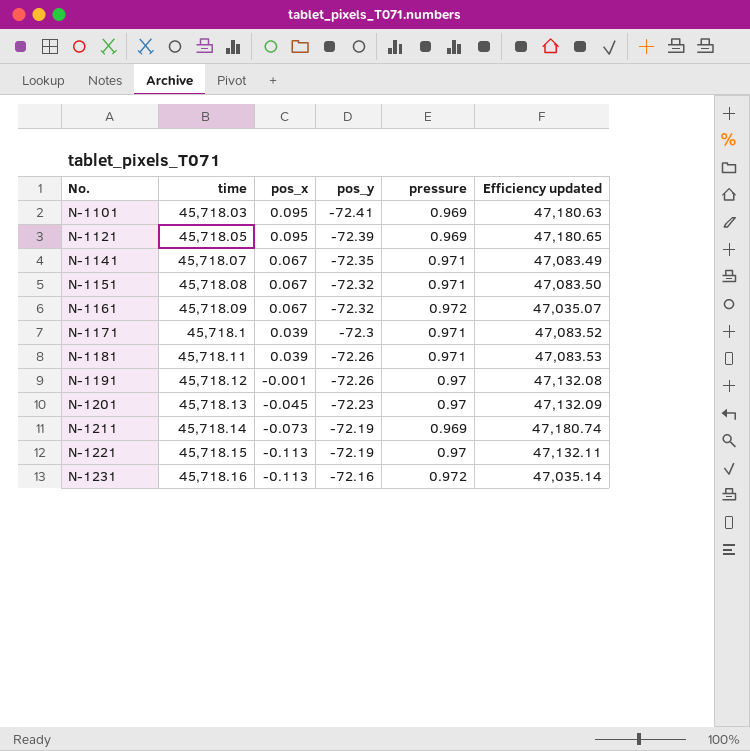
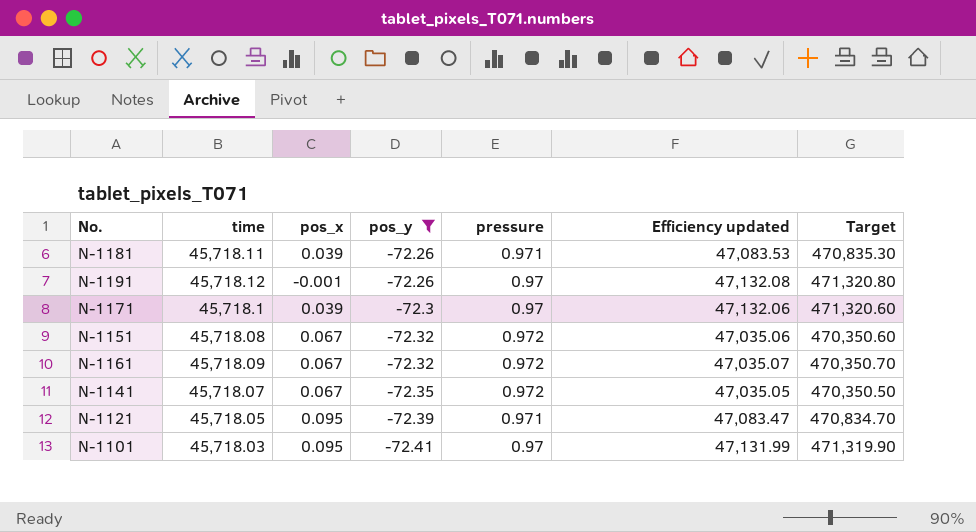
filter: none -> pos_y <= -72.26
row order: No. ascending -> pos_y descending
column Target | formula: none -> [Efficiency updated] * 10
N-1171 | pressure: 0.971 -> 0.97
N-1171 | Efficiency updated: 47,083.52 -> 47,132.06
N-1151 | pressure: 0.971 -> 0.972
N-1151 | Efficiency updated: 47,083.50 -> 47,035.06
N-1141 | pressure: 0.971 -> 0.972
N-1141 | Efficiency updated: 47,083.49 -> 47,035.05
N-1121 | pressure: 0.969 -> 0.971
N-1121 | Efficiency updated: 47,180.65 -> 47,083.47
N-1101 | pressure: 0.969 -> 0.97
N-1101 | Efficiency updated: 47,180.63 -> 47,131.99

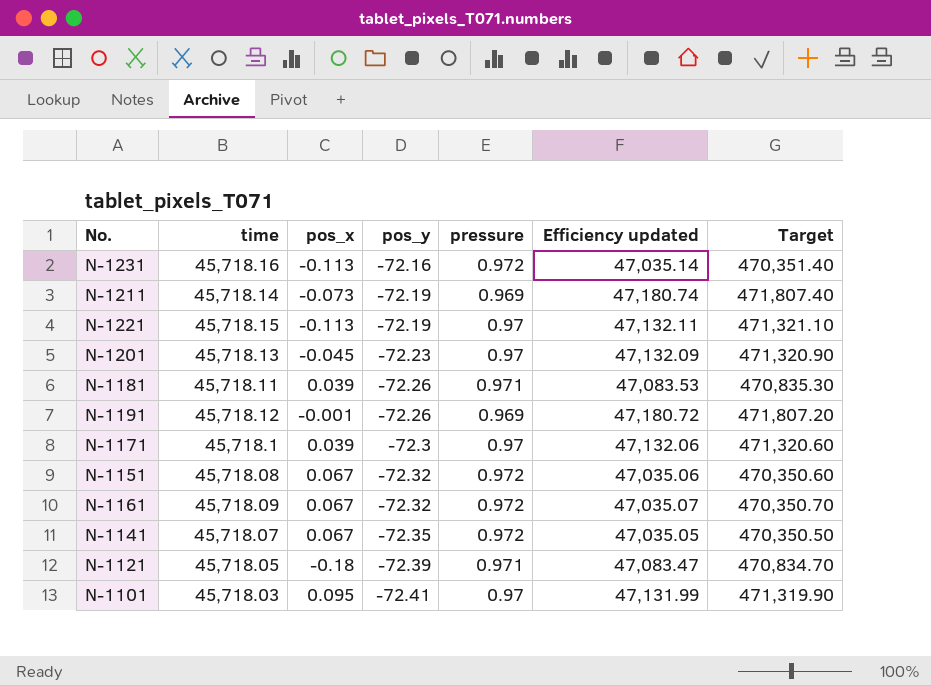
filter: pos_y <= -72.26 -> none
N-1191 | pressure: 0.97 -> 0.969
N-1191 | Efficiency updated: 47,132.08 -> 47,180.72
N-1191 | Target: 471,320.80 -> 471,807.20
N-1121 | pos_x: 0.095 -> -0.18

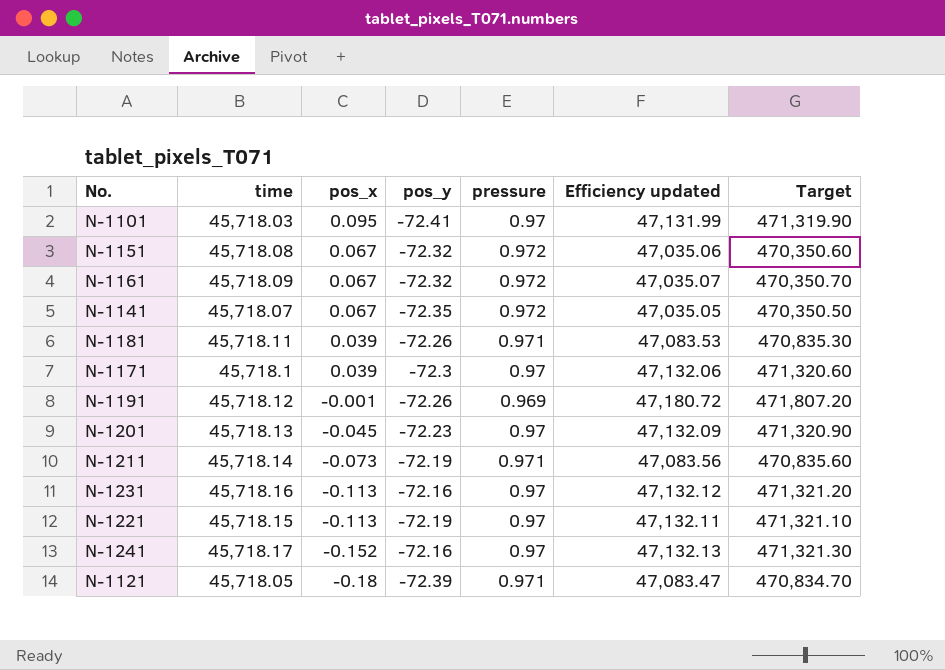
row order: pos_y descending -> pos_x descending
N-1211 | pressure: 0.969 -> 0.971
N-1211 | Efficiency updated: 47,180.74 -> 47,083.56
N-1211 | Target: 471,807.40 -> 470,835.60
N-1231 | pressure: 0.972 -> 0.97
N-1231 | Efficiency updated: 47,035.14 -> 47,132.12
N-1231 | Target: 470,351.40 -> 471,321.20
row N-1241: none -> 45,718.17 | -0.152 | -72.16 | 0.97 | 47,132.13 | 471,321.30

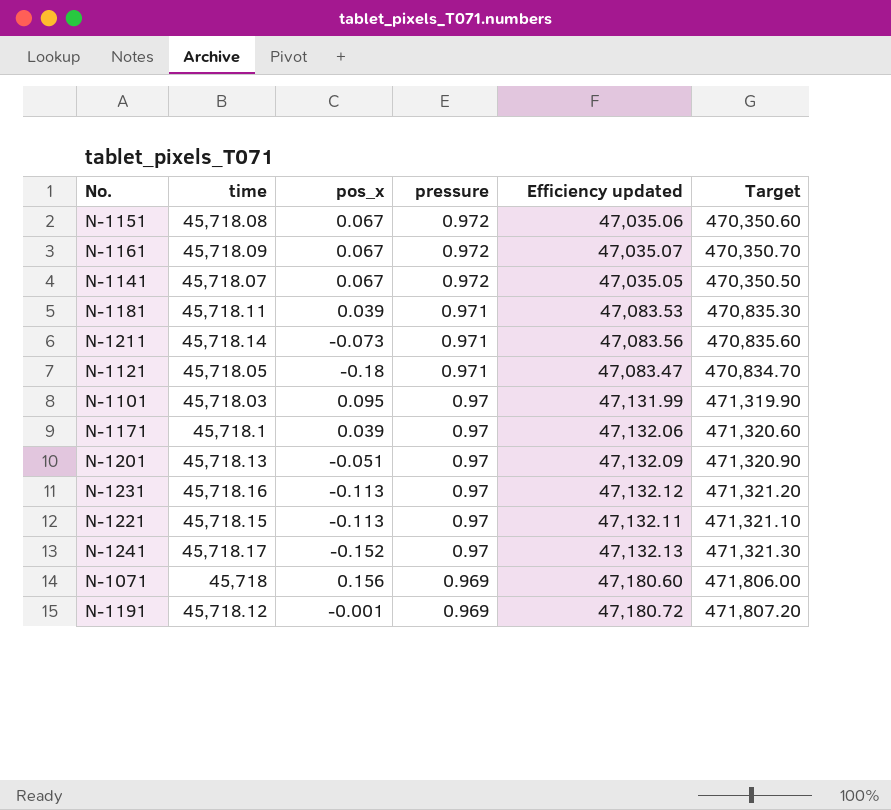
row order: pos_x descending -> pressure descending
column pos_y | position: 4 -> none
N-1201 | pos_x: -0.045 -> -0.051
row N-1071: none -> 45,718 | 0.156 | 0.969 | 47,180.60 | 471,806.00

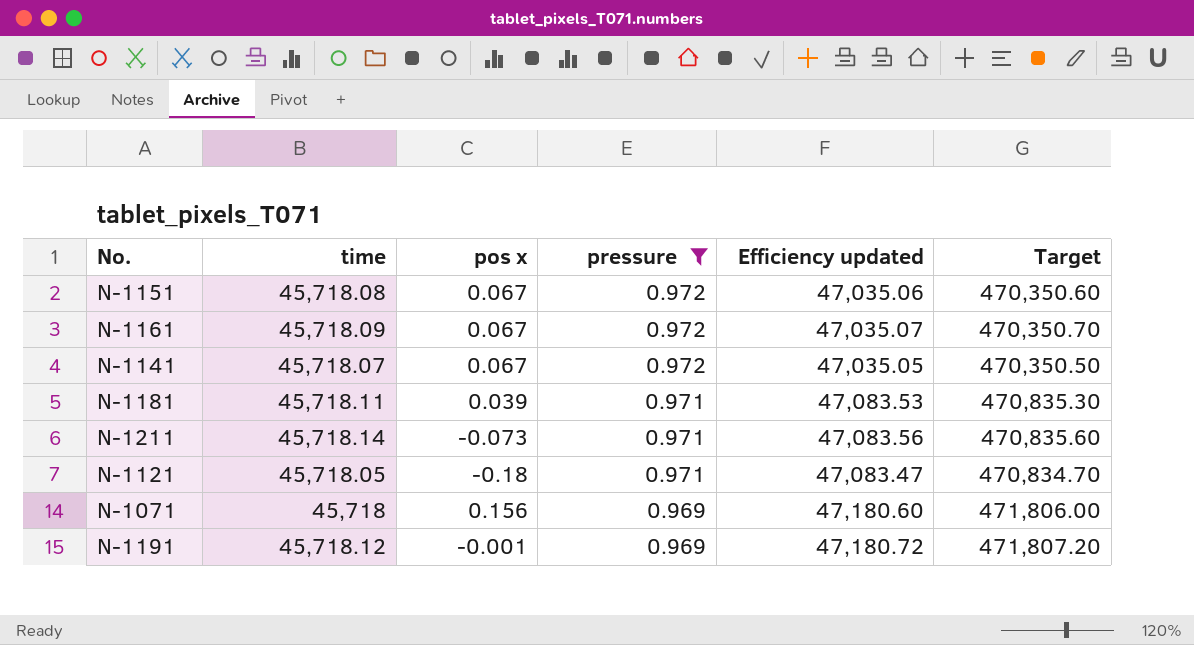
filter: none -> pressure != 0.97
column name: pos_x -> pos x

